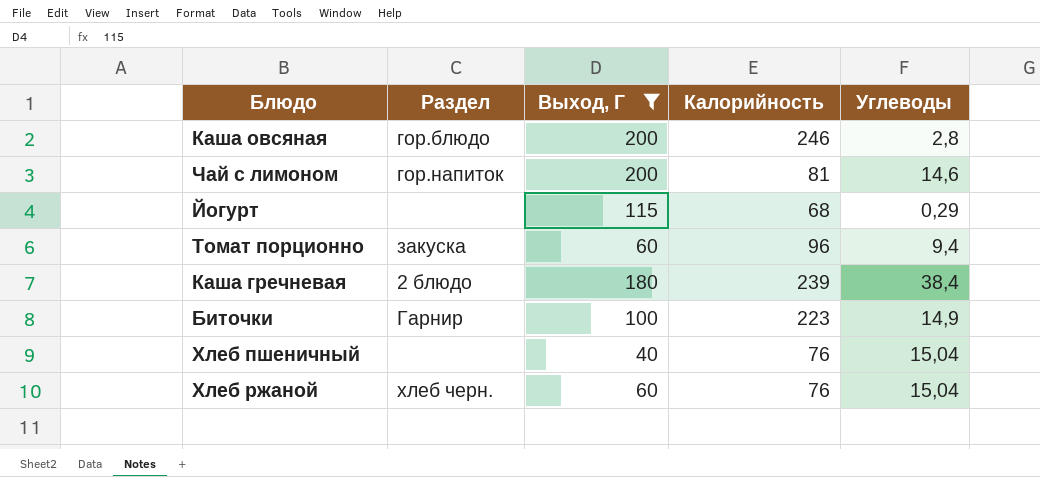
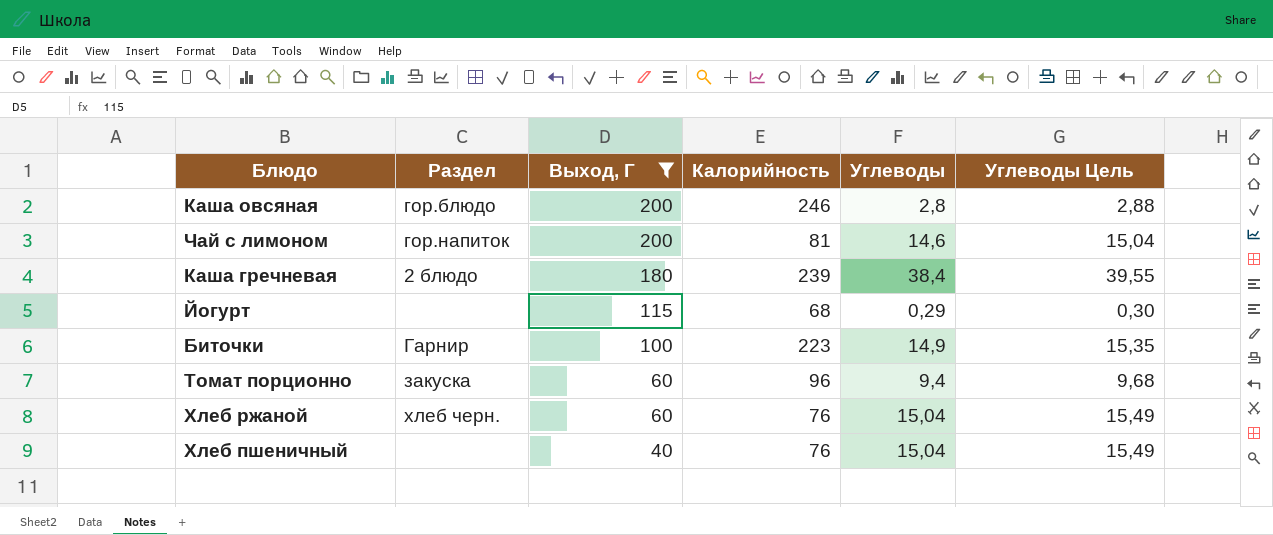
row order: none -> Выход, Г descending
column Углеводы Цель | formula: none -> [Углеводы] * 1,03

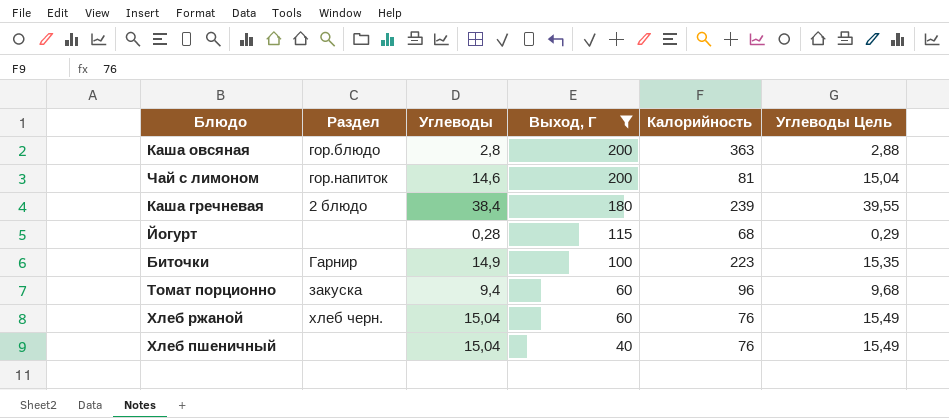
column Углеводы | position: 5 -> 3
Каша овсяная | Калорийность: 246 -> 363
Йогурт | Углеводы: 0,29 -> 0,28
Йогурт | Углеводы Цель: 0,30 -> 0,29

